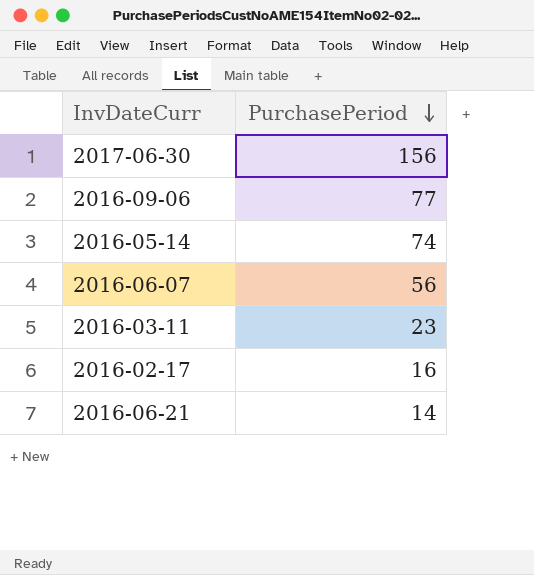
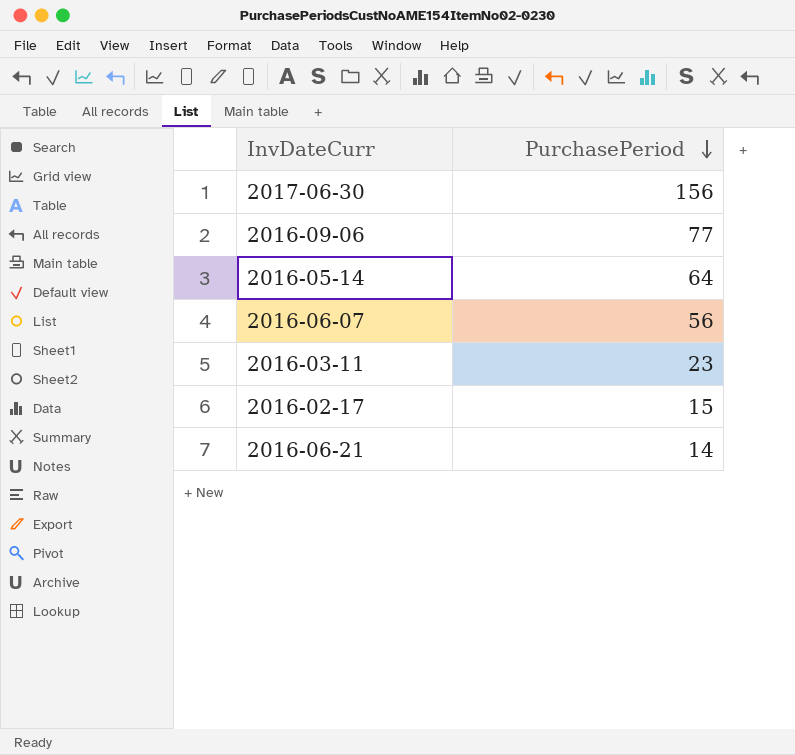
2016-05-14 | PurchasePeriod: 74 -> 64
2016-02-17 | PurchasePeriod: 16 -> 15

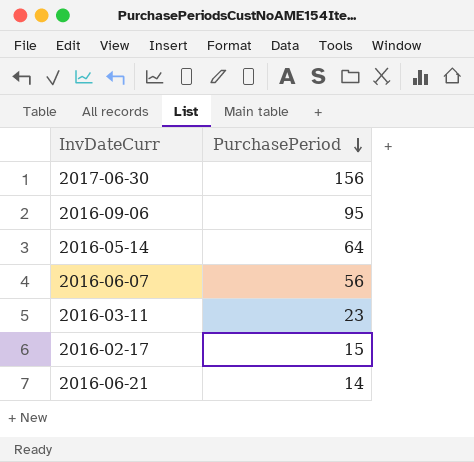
2016-09-06 | PurchasePeriod: 77 -> 95

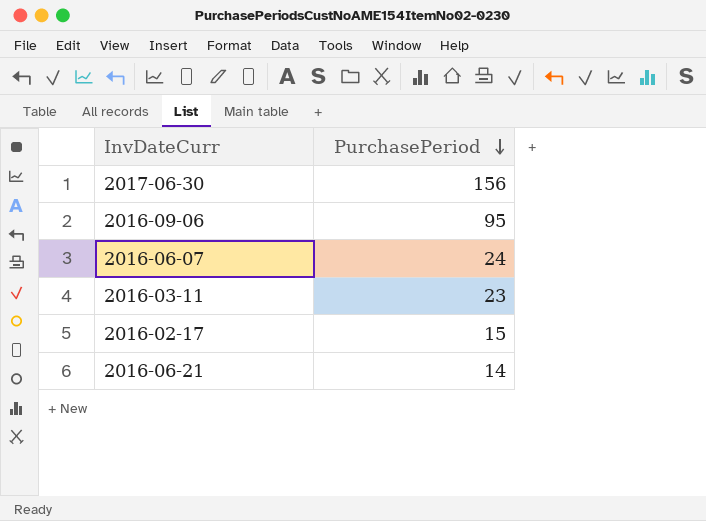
row 2016-05-14: 64 -> none
2016-06-07 | PurchasePeriod: 56 -> 24

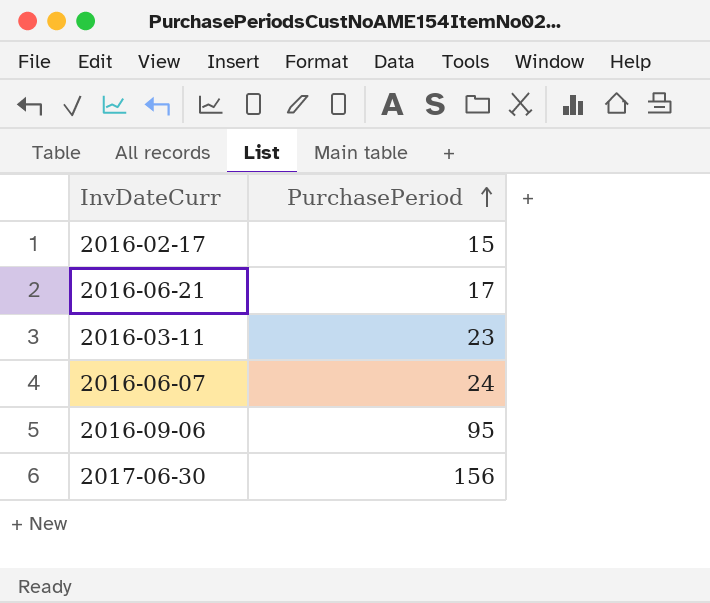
row order: PurchasePeriod descending -> PurchasePeriod ascending
2016-06-21 | PurchasePeriod: 14 -> 17

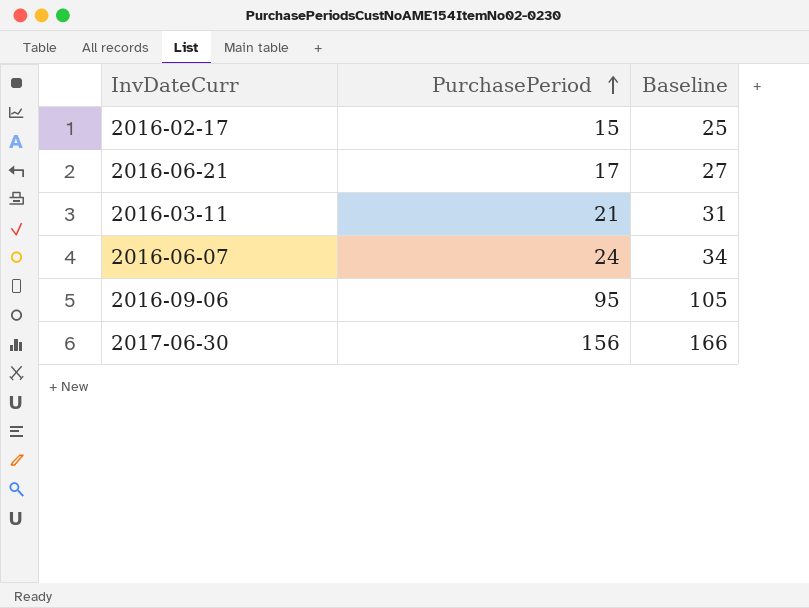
column Baseline | formula: none -> [PurchasePeriod] + 10
2016-03-11 | PurchasePeriod: 23 -> 21

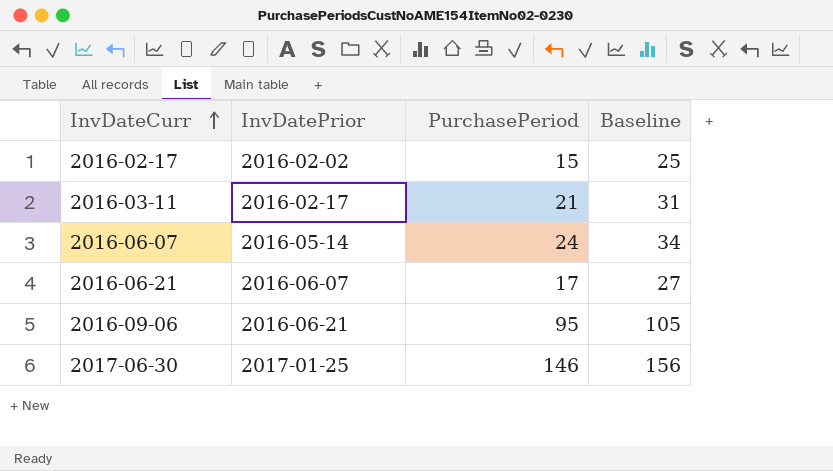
row order: PurchasePeriod ascending -> InvDateCurr ascending
column InvDatePrior | position: none -> 2
2017-06-30 | PurchasePeriod: 156 -> 146
2017-06-30 | Baseline: 166 -> 156

